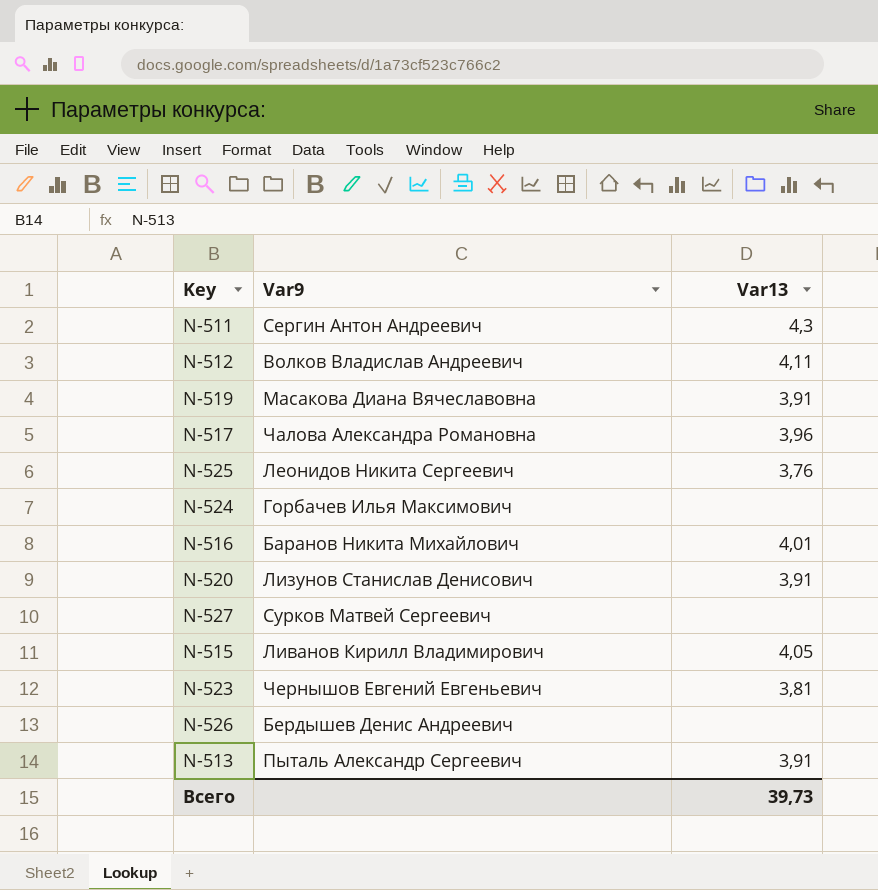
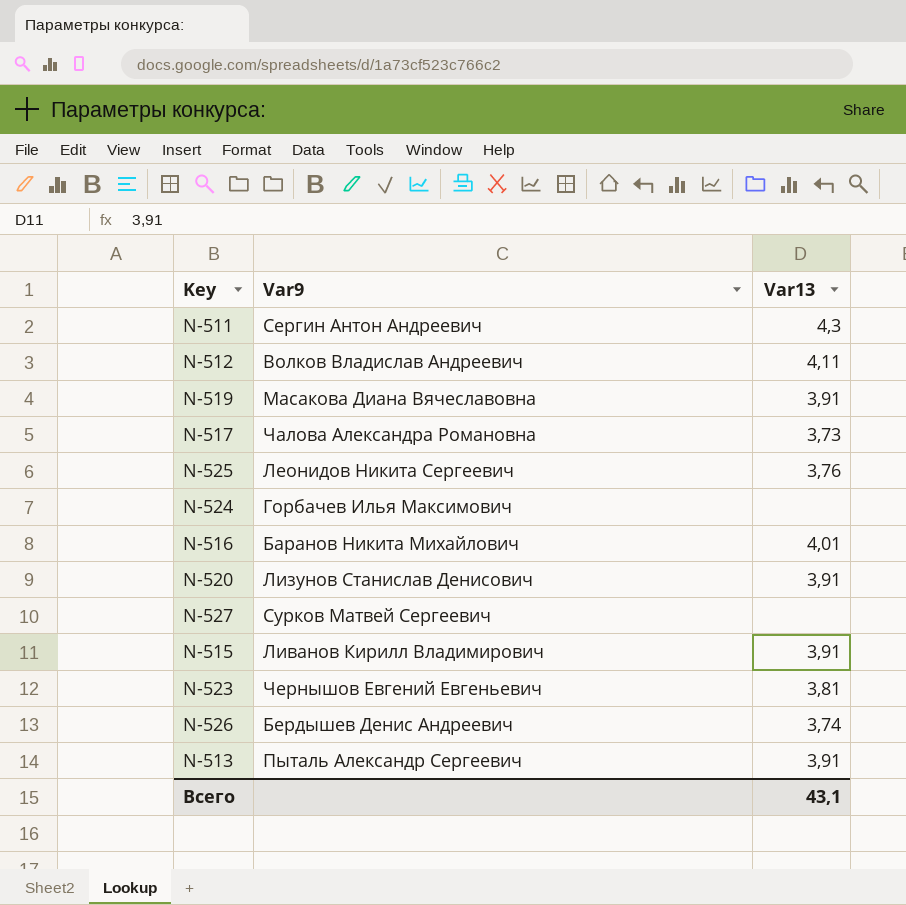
N-517 | Var13: 3,96 -> 3,73
N-515 | Var13: 4,05 -> 3,91
N-526 | Var13: none -> 3,74
Всего | Var13: 39,73 -> 43,1

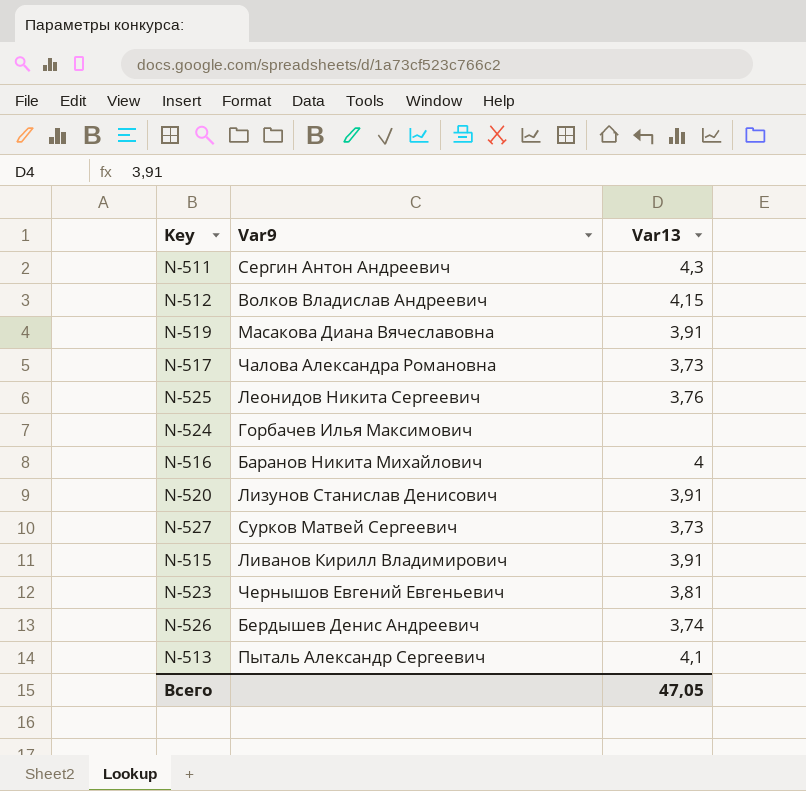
N-512 | Var13: 4,11 -> 4,15
N-516 | Var13: 4,01 -> 4
N-527 | Var13: none -> 3,73
N-513 | Var13: 3,91 -> 4,1
Всего | Var13: 43,1 -> 47,05

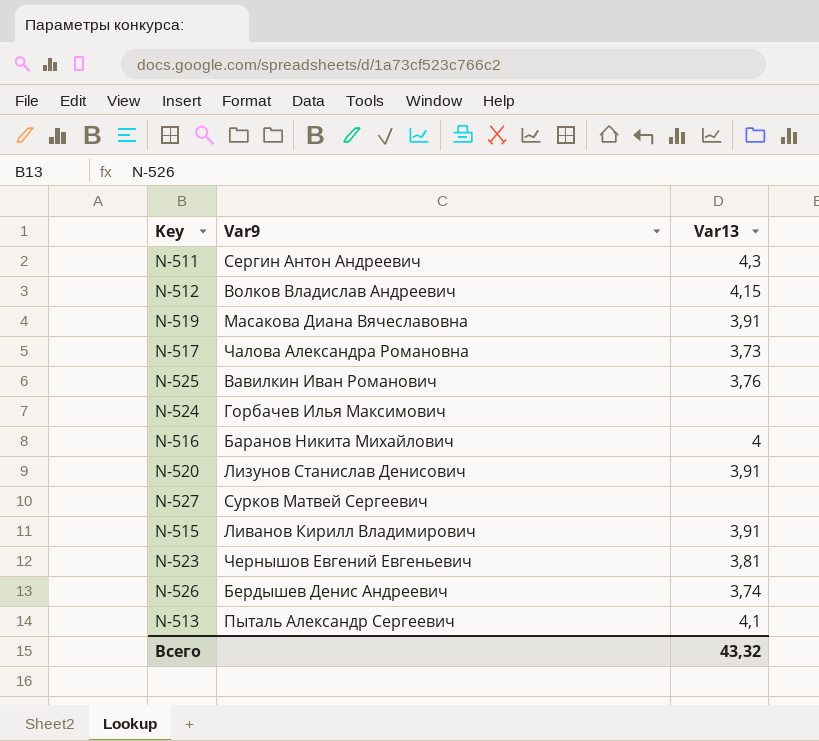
N-525 | Var9: Леонидов Никита Сергеевич -> Вавилкин Иван Романович
N-527 | Var13: 3,73 -> none
Всего | Var13: 47,05 -> 43,32

